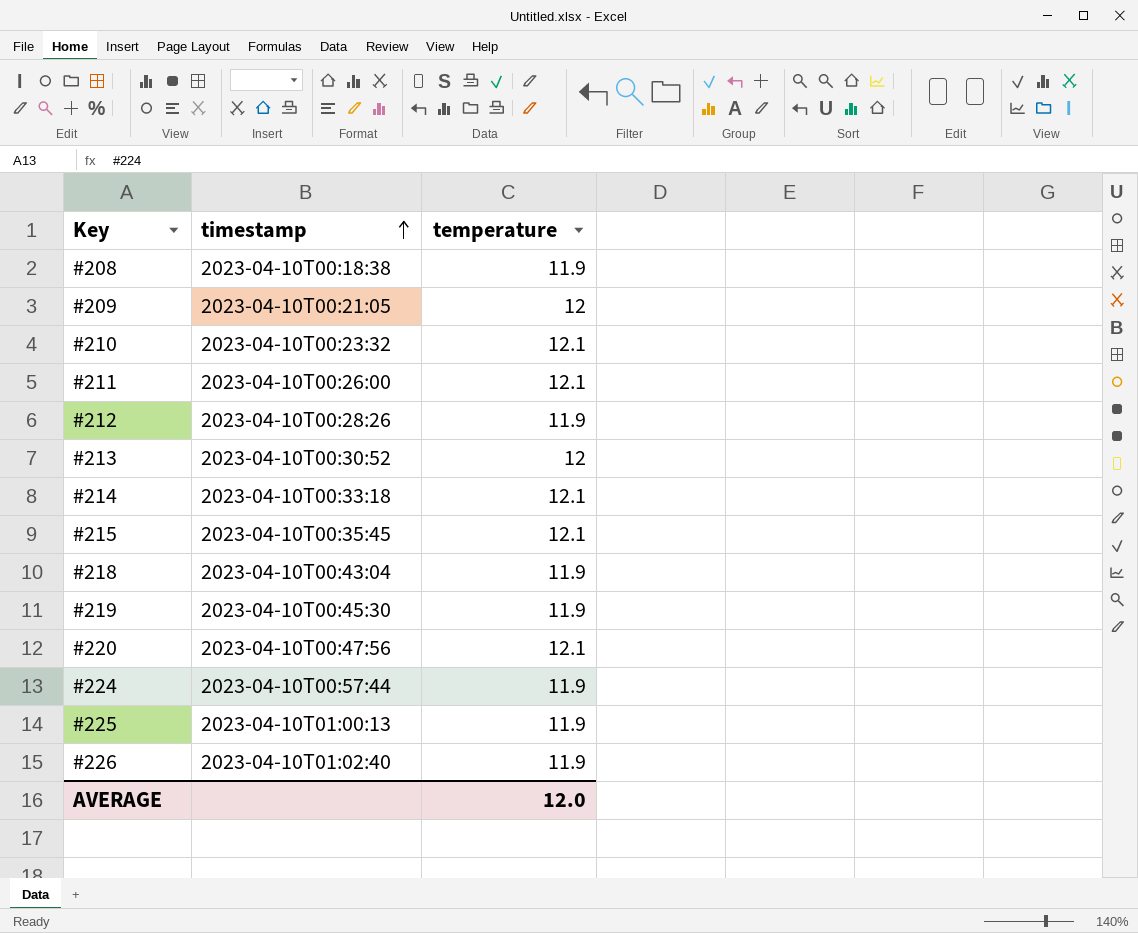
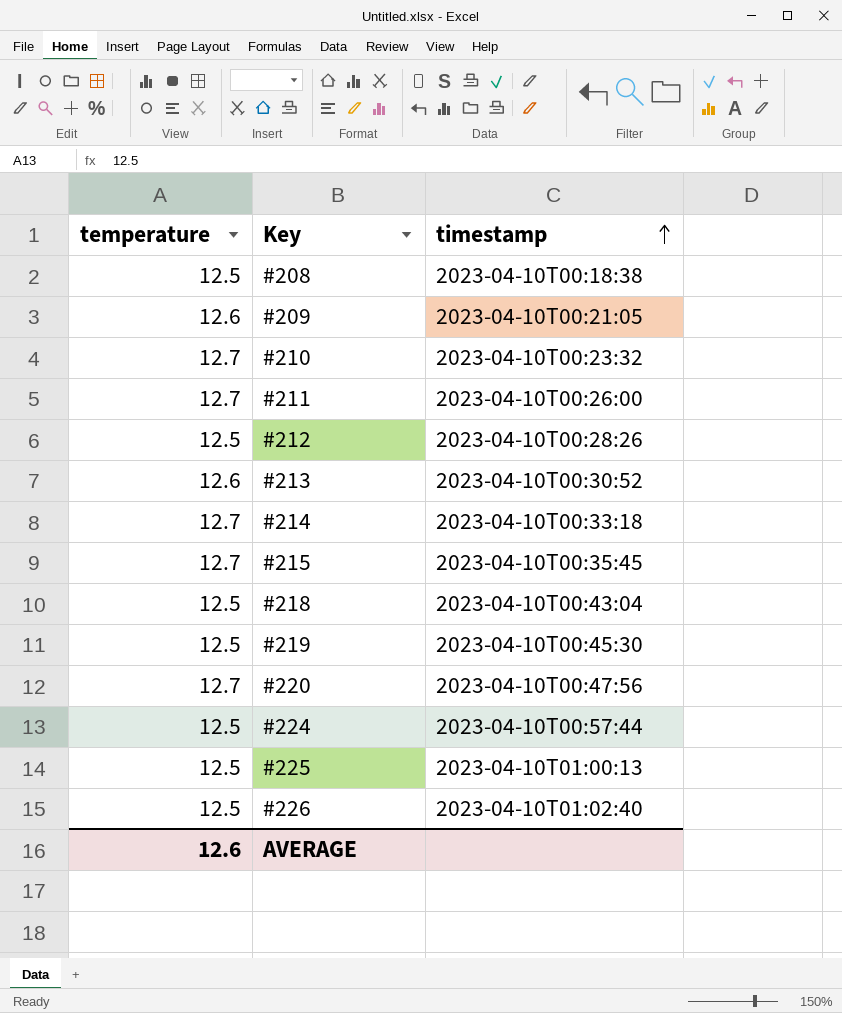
column temperature | position: 3 -> 1
#208 | temperature: 11.9 -> 12.5
#209 | temperature: 12 -> 12.6
#210 | temperature: 12.1 -> 12.7
#211 | temperature: 12.1 -> 12.7
#212 | temperature: 11.9 -> 12.5
#213 | temperature: 12 -> 12.6
#214 | temperature: 12.1 -> 12.7
#215 | temperature: 12.1 -> 12.7
#218 | temperature: 11.9 -> 12.5
#219 | temperature: 11.9 -> 12.5
#220 | temperature: 12.1 -> 12.7
#224 | temperature: 11.9 -> 12.5
#225 | temperature: 11.9 -> 12.5
#226 | temperature: 11.9 -> 12.5
AVERAGE | temperature: 12.0 -> 12.6

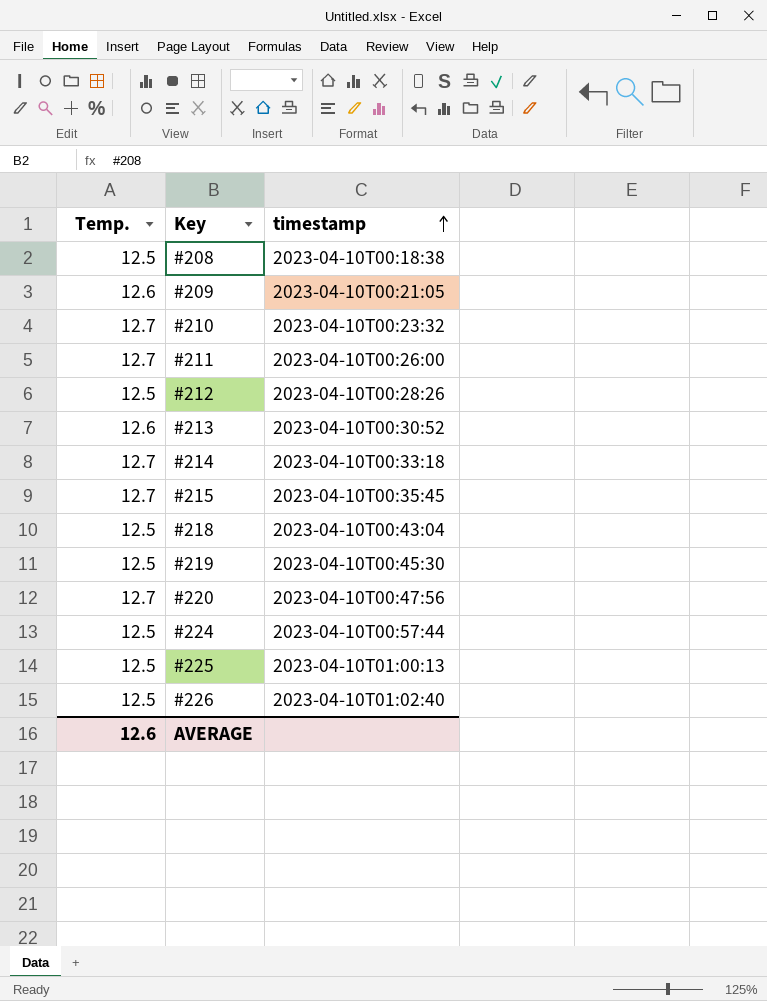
column name: temperature -> Temp.

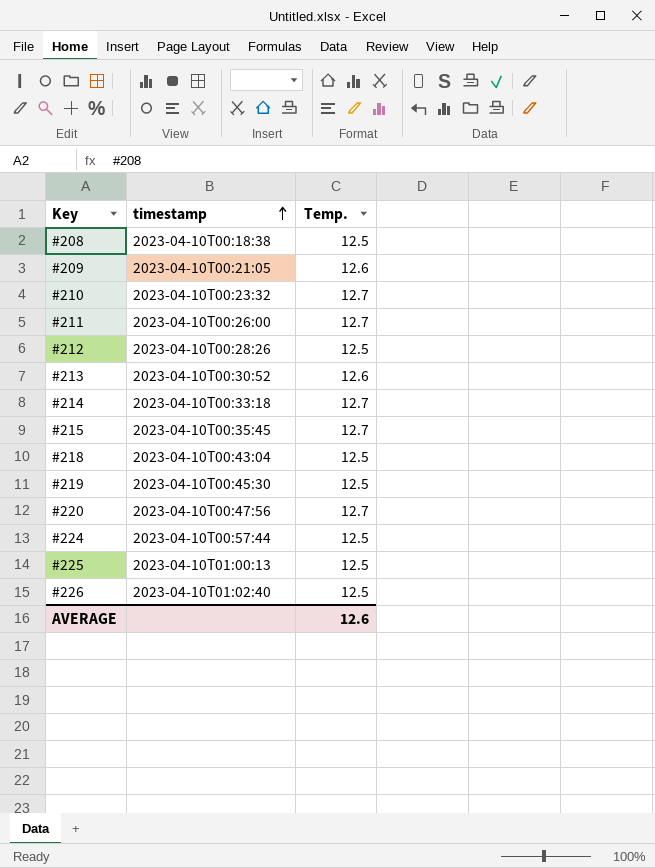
column Temp. | position: 1 -> 3

